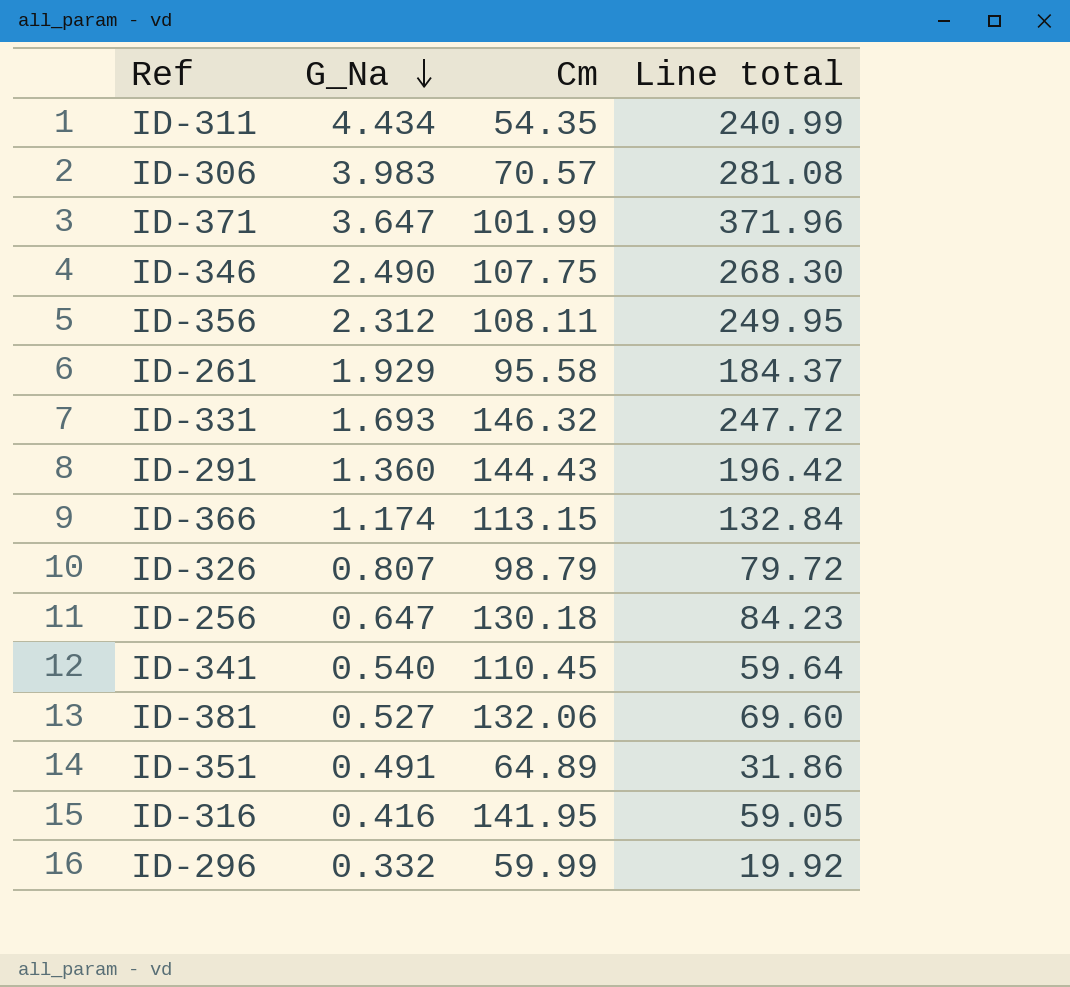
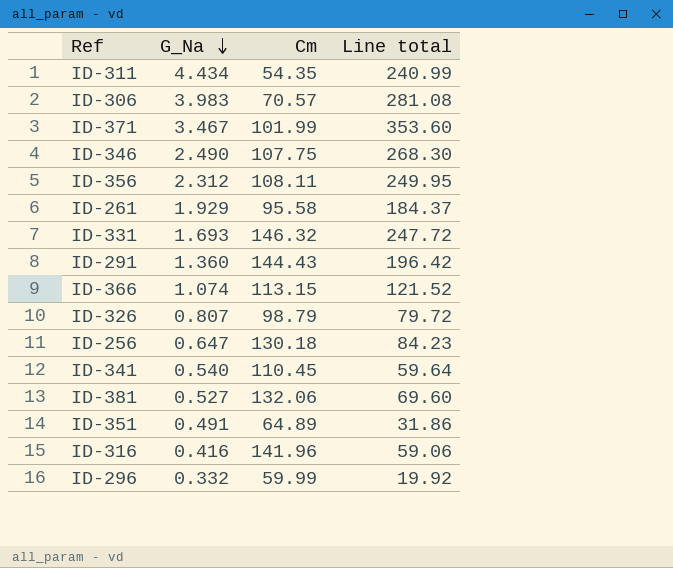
ID-371 | G_Na: 3.647 -> 3.467
ID-371 | Line total: 371.96 -> 353.60
ID-366 | G_Na: 1.174 -> 1.074
ID-366 | Line total: 132.84 -> 121.52
ID-316 | Cm: 141.95 -> 141.96
ID-316 | Line total: 59.05 -> 59.06

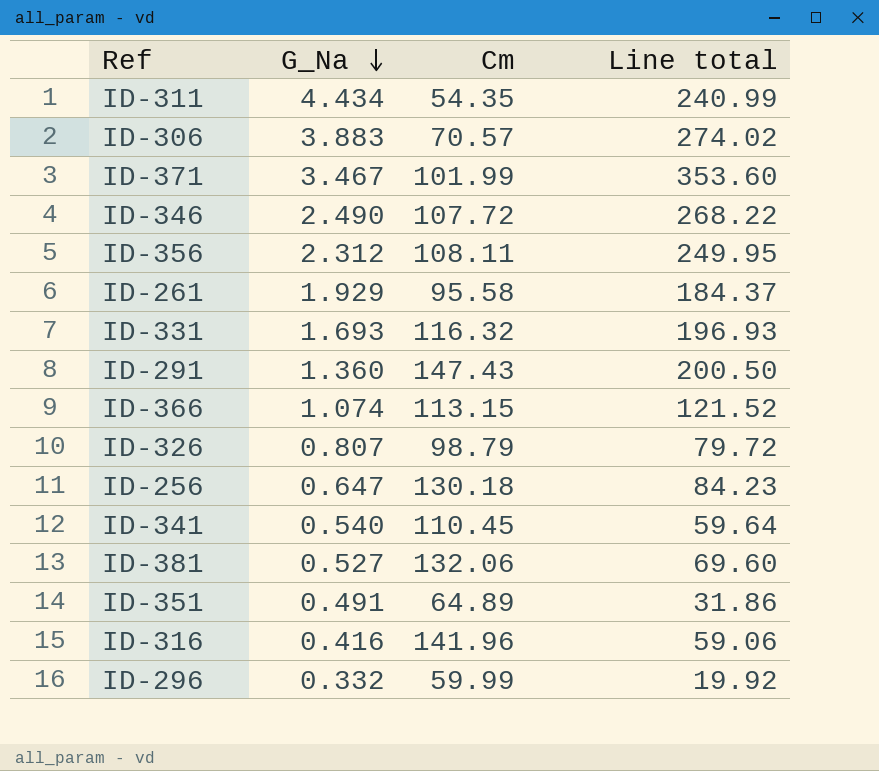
ID-306 | G_Na: 3.983 -> 3.883
ID-306 | Line total: 281.08 -> 274.02
ID-346 | Cm: 107.75 -> 107.72
ID-346 | Line total: 268.30 -> 268.22
ID-331 | Cm: 146.32 -> 116.32
ID-331 | Line total: 247.72 -> 196.93
ID-291 | Cm: 144.43 -> 147.43
ID-291 | Line total: 196.42 -> 200.50

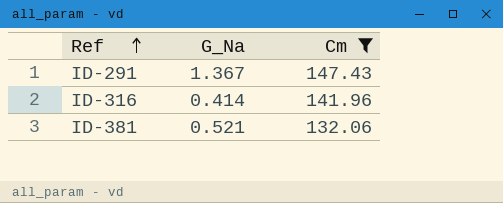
filter: none -> Cm >= 132.06
row order: G_Na descending -> Ref ascending
column Line total | formula: [G_Na] * [Cm] -> none
ID-291 | G_Na: 1.360 -> 1.367
ID-316 | G_Na: 0.416 -> 0.414
ID-381 | G_Na: 0.527 -> 0.521

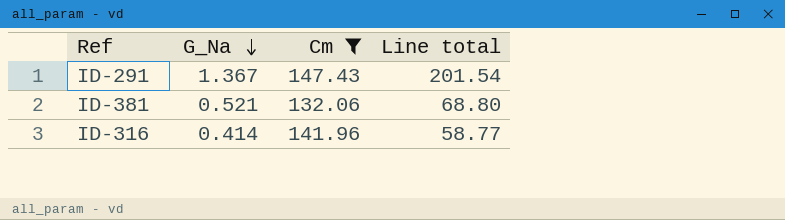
row order: Ref ascending -> G_Na descending
column Line total | formula: none -> [G_Na] * [Cm]

